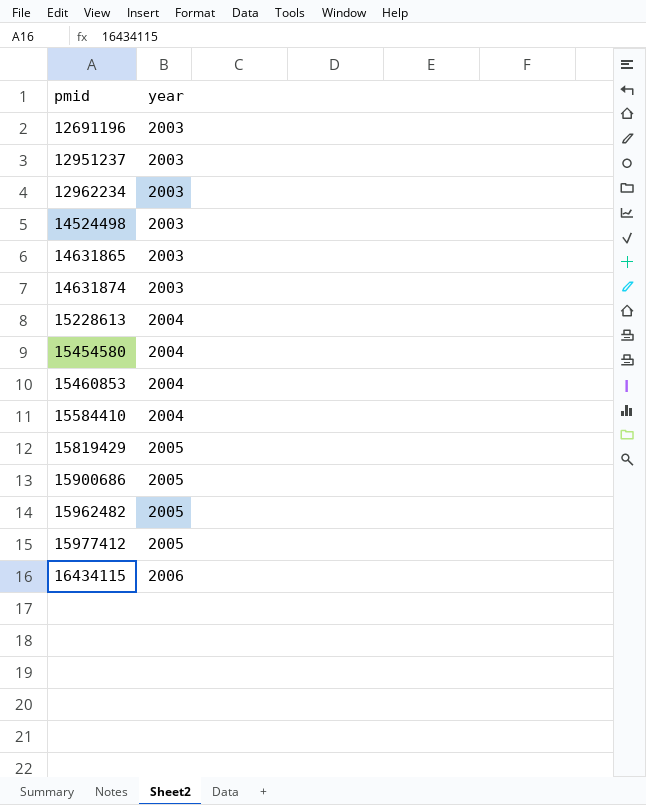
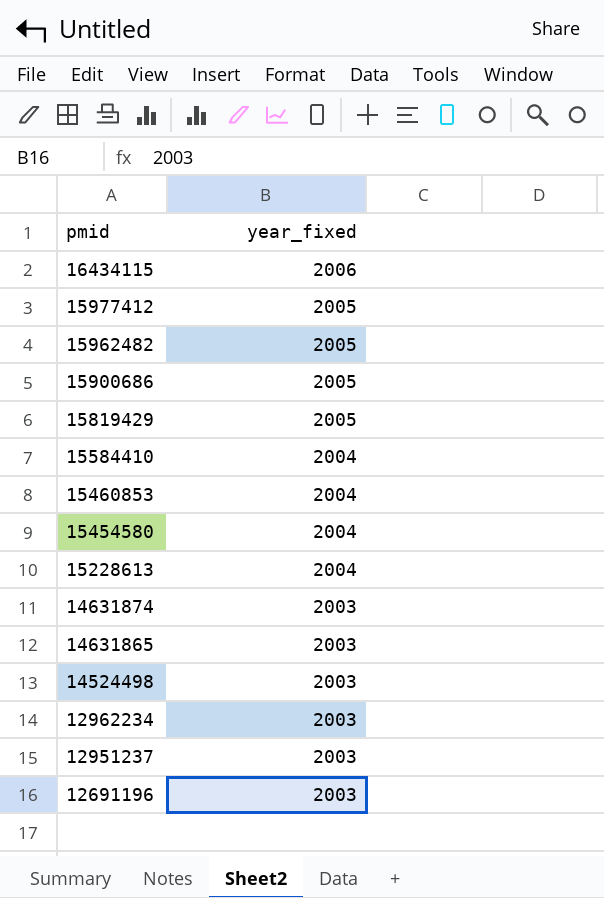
row order: pmid ascending -> pmid descending
column name: year -> year_fixed

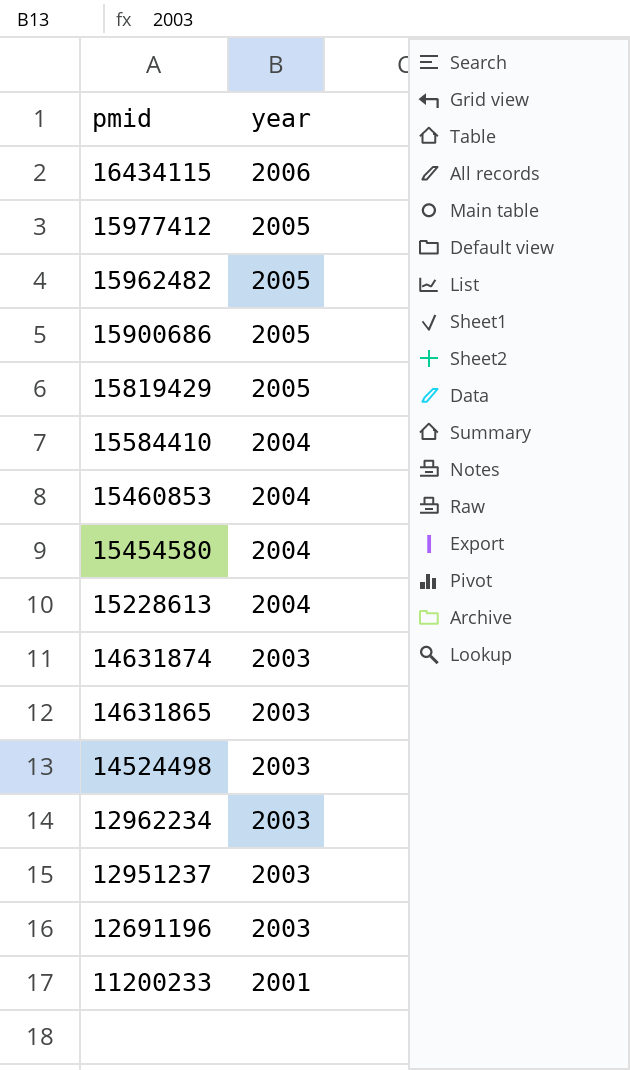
column name: year_fixed -> year
row 11200233: none -> 2001

